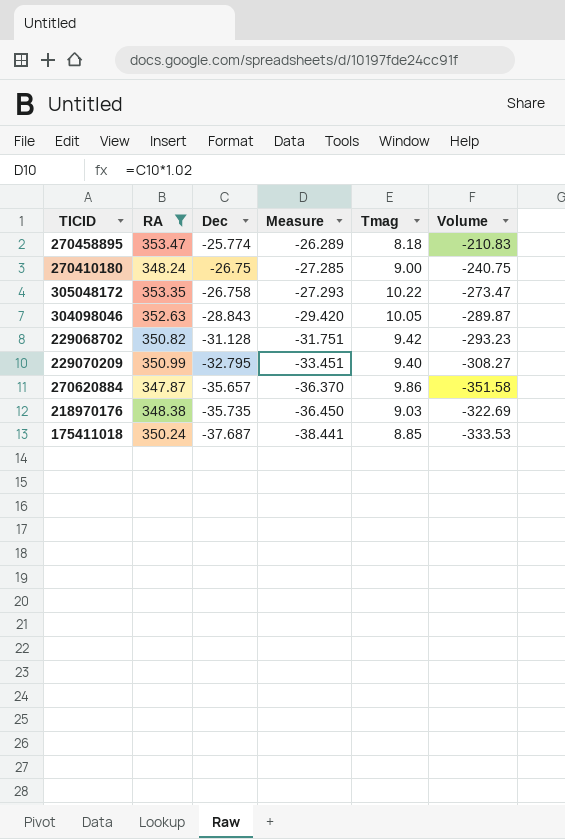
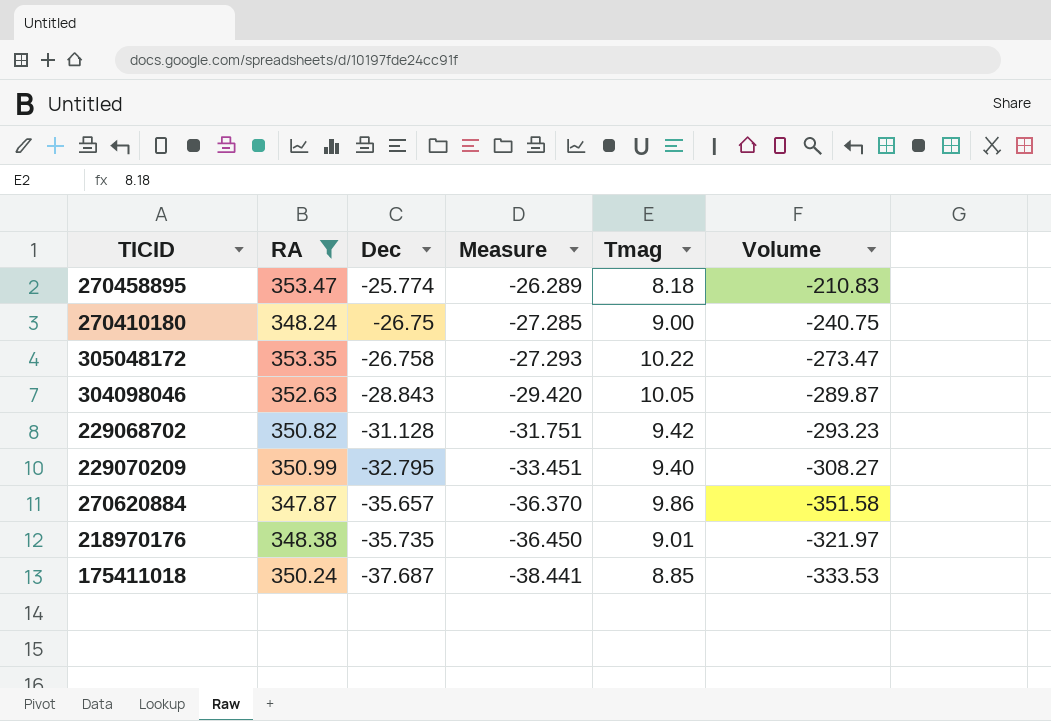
218970176 | Tmag: 9.03 -> 9.01
218970176 | Volume: -322.69 -> -321.97

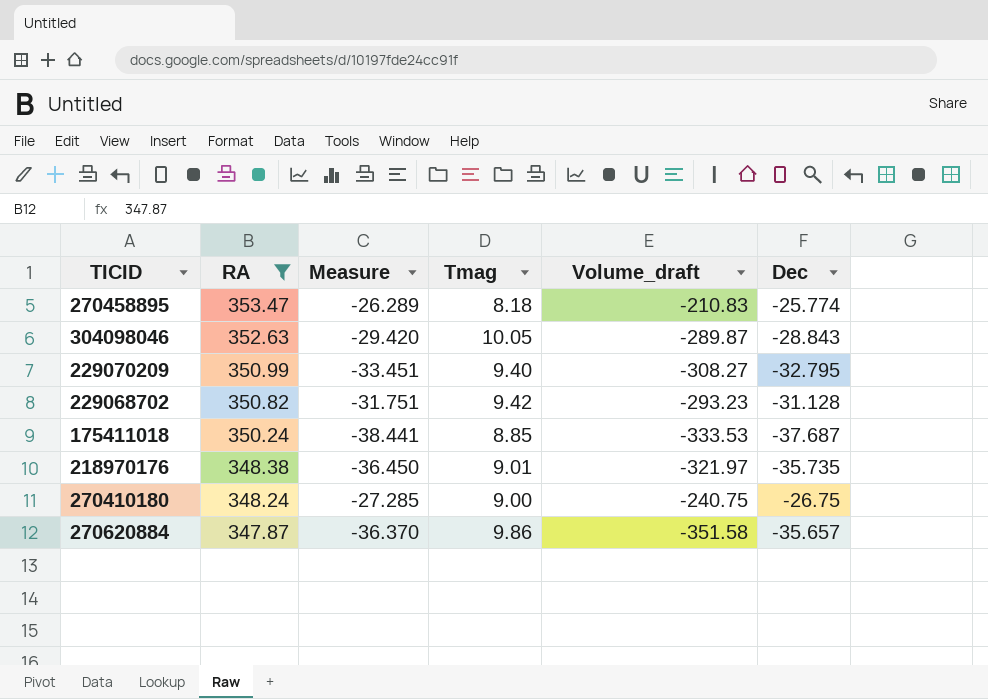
row order: Dec descending -> RA descending
column name: Volume -> Volume_draft
column Dec | position: 3 -> 6
row 305048172: 353.35 | -26.758 | -27.293 | 10.22 | -273.47 -> none

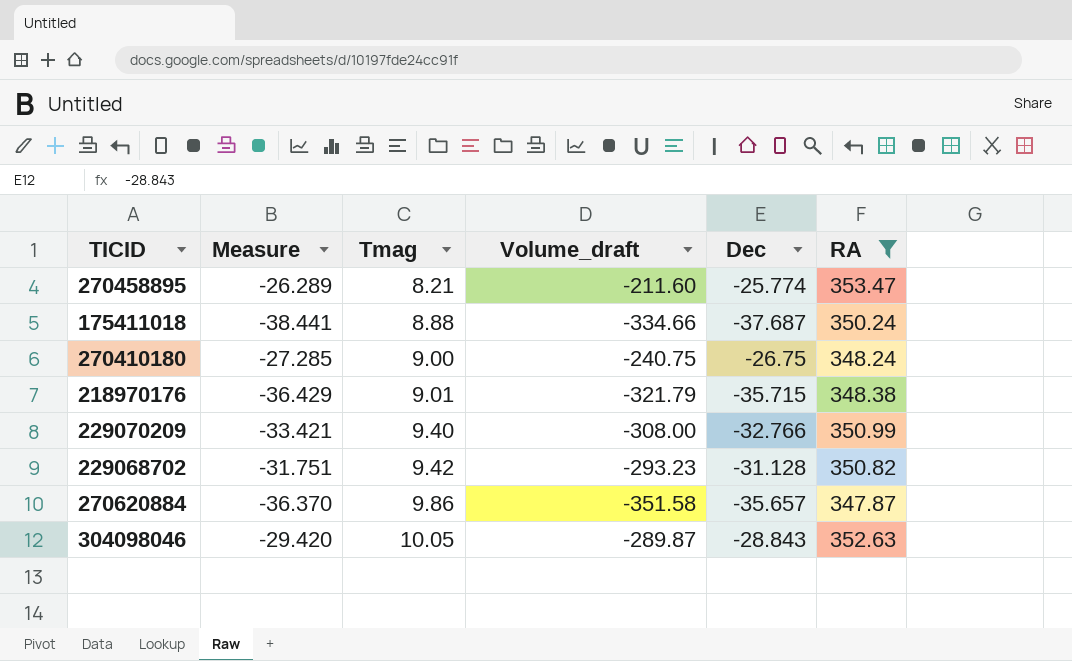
row order: RA descending -> Tmag ascending
column RA | position: 2 -> 6
270458895 | Tmag: 8.18 -> 8.21
270458895 | Volume_draft: -210.83 -> -211.60
175411018 | Tmag: 8.85 -> 8.88
175411018 | Volume_draft: -333.53 -> -334.66
218970176 | Measure: -36.450 -> -36.429
218970176 | Volume_draft: -321.97 -> -321.79
218970176 | Dec: -35.735 -> -35.715
229070209 | Measure: -33.451 -> -33.421
229070209 | Volume_draft: -308.27 -> -308.00
229070209 | Dec: -32.795 -> -32.766

